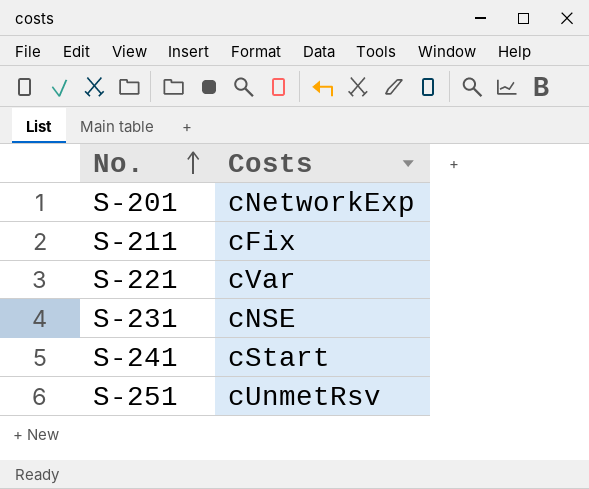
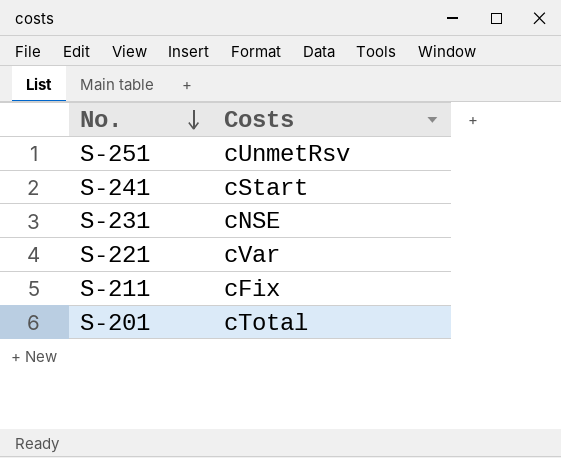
row order: No. ascending -> No. descending
S-201 | Costs: cNetworkExp -> cTotal

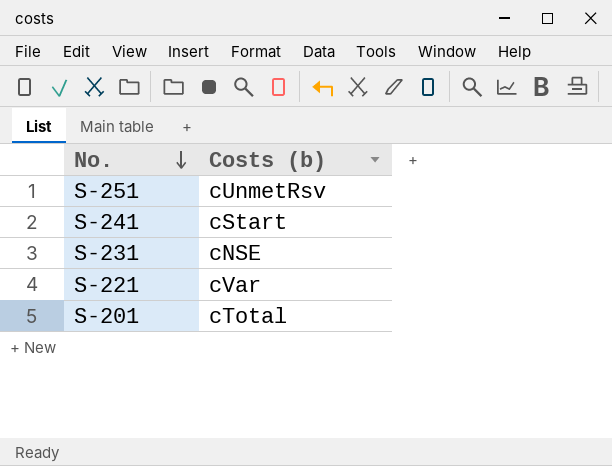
column name: Costs -> Costs (b)
row S-211: cFix -> none

